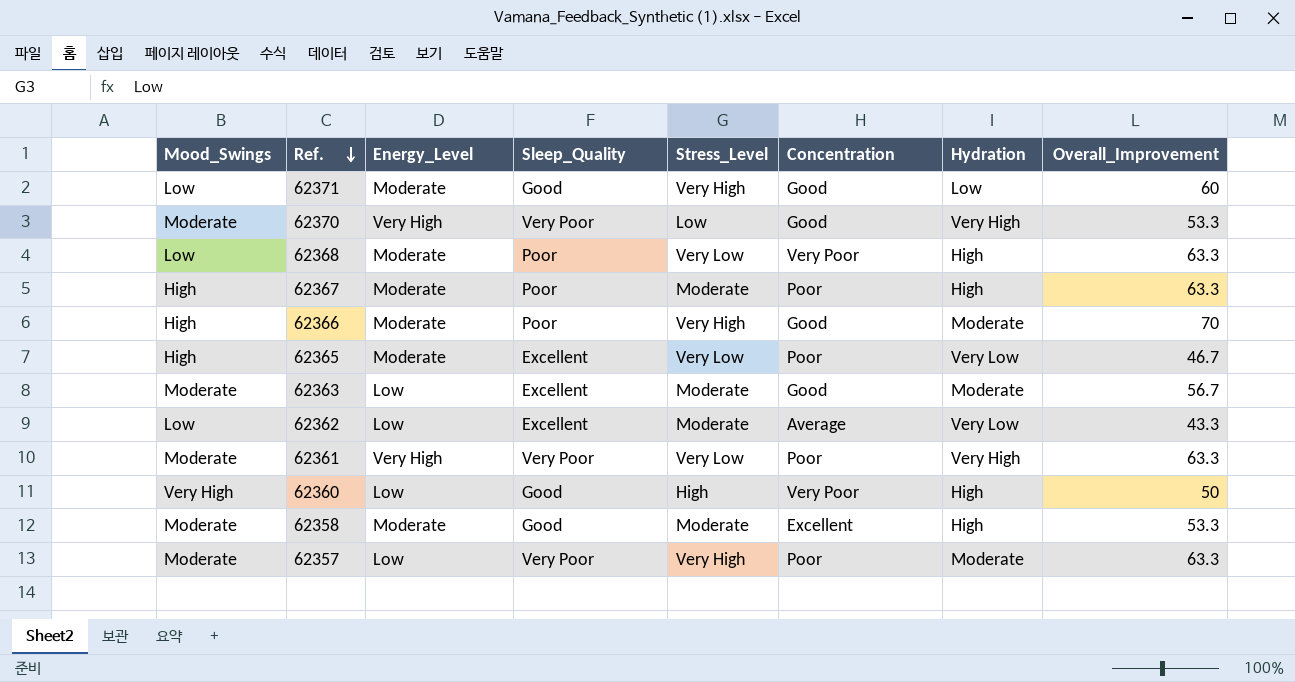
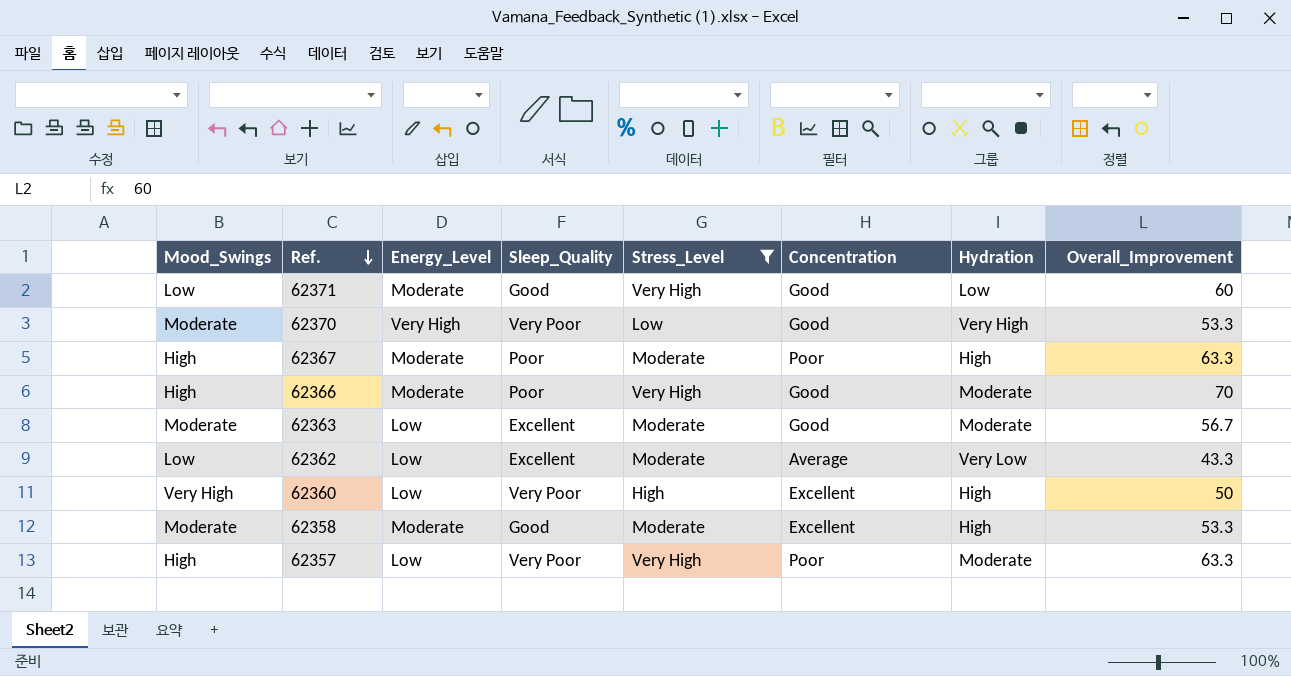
filter: none -> Stress_Level != Very Low
62360 | Sleep_Quality: Good -> Very Poor
62360 | Concentration: Very Poor -> Excellent
62357 | Mood_Swings: Moderate -> High

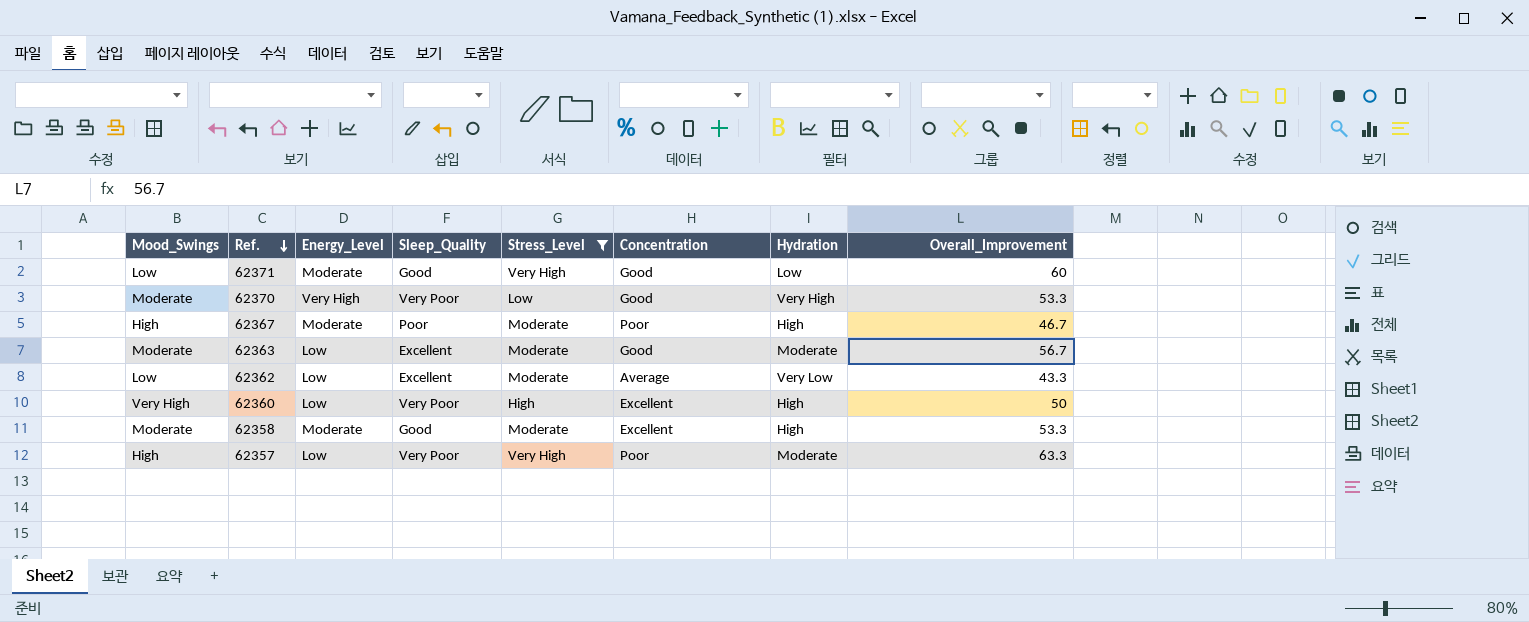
row 62366: High | Moderate | Poor | Very High | Good | Moderate | 70 -> none
62367 | Overall_Improvement: 63.3 -> 46.7

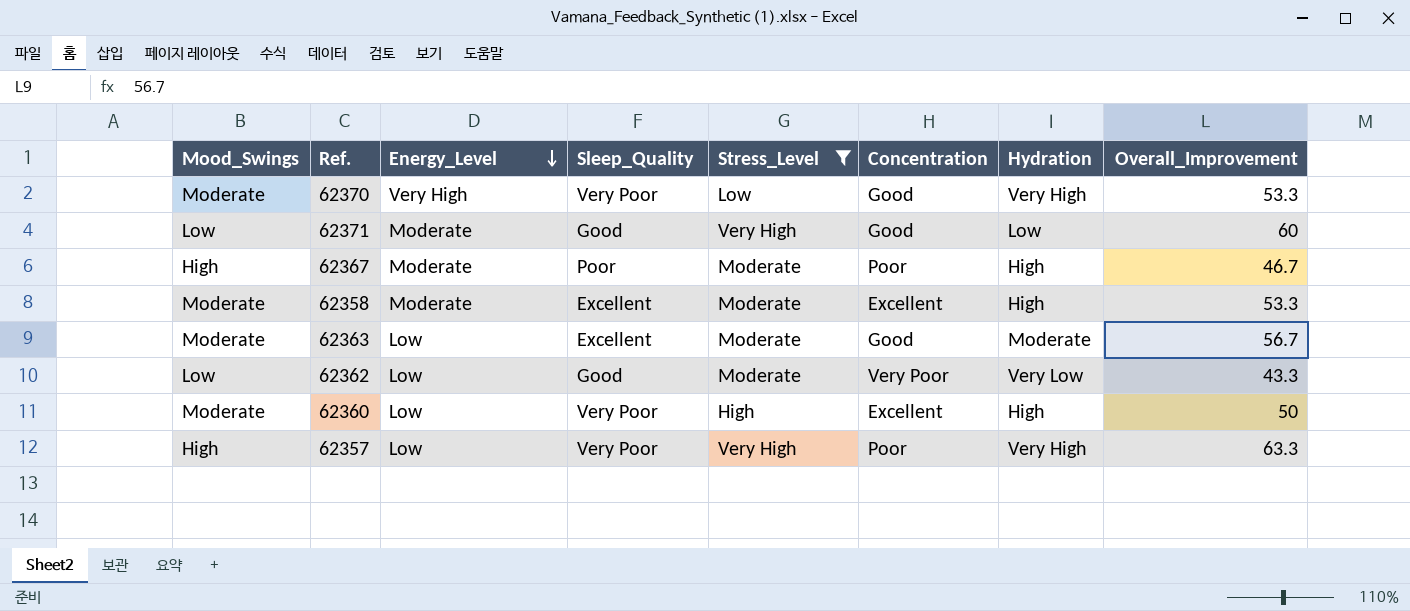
row order: Ref. descending -> Energy_Level descending
62358 | Sleep_Quality: Good -> Excellent
62362 | Sleep_Quality: Excellent -> Good
62362 | Concentration: Average -> Very Poor
62360 | Mood_Swings: Very High -> Moderate
62357 | Hydration: Moderate -> Very High

